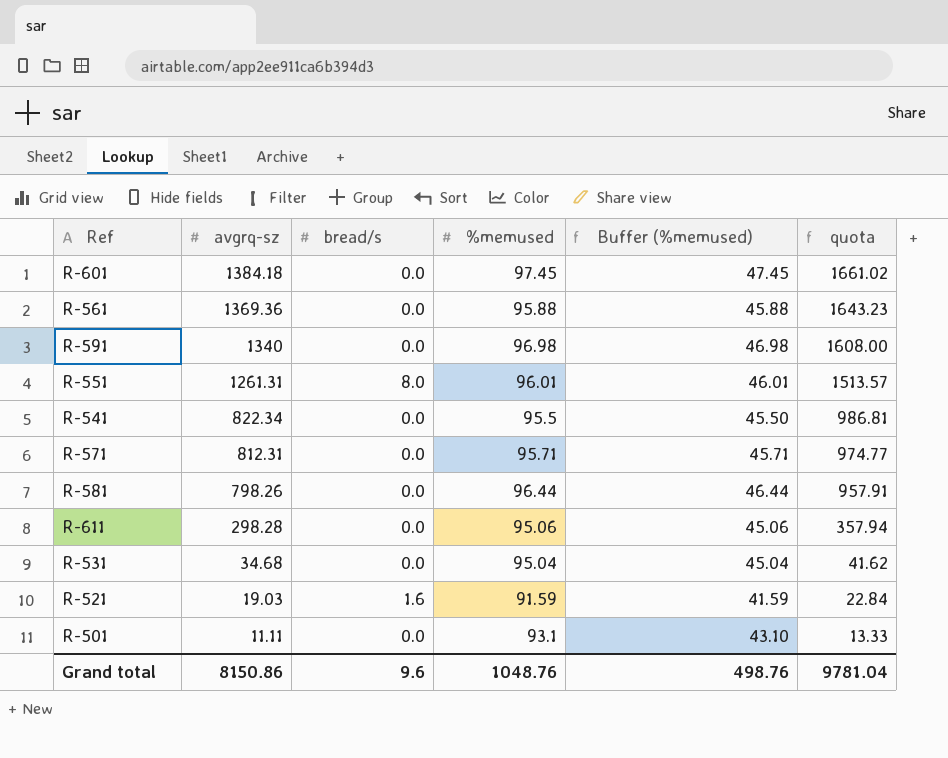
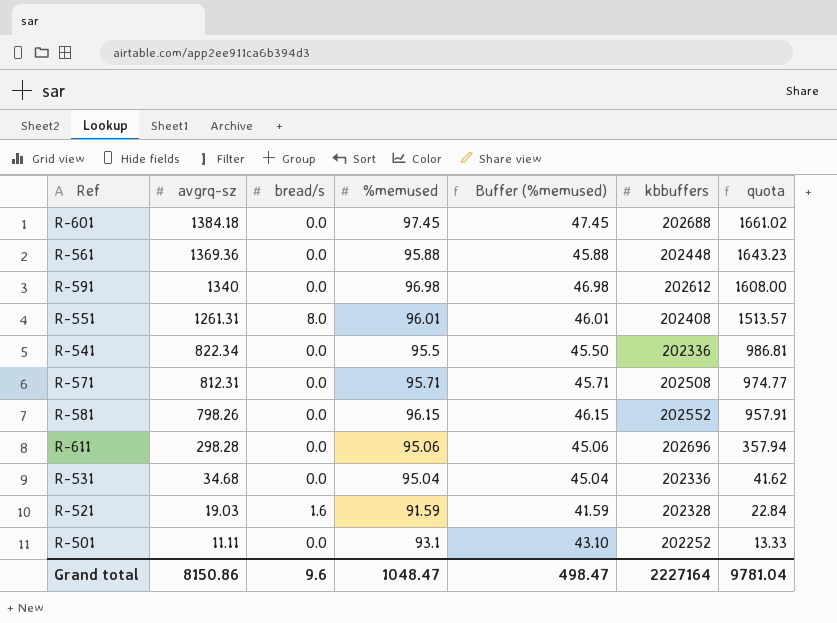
column kbbuffers | position: none -> 6
R-581 | %memused: 96.44 -> 96.15
R-581 | Buffer (%memused): 46.44 -> 46.15
Grand total | %memused: 1048.76 -> 1048.47
Grand total | Buffer (%memused): 498.76 -> 498.47

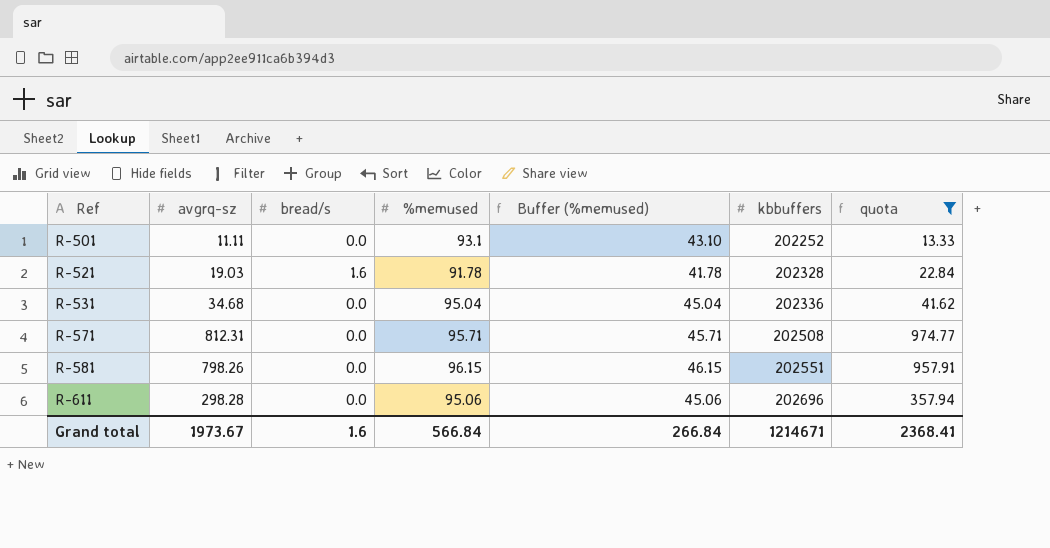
filter: none -> quota <= 974.77
row order: avgrq-sz descending -> Ref ascending
R-521 | %memused: 91.59 -> 91.78
R-521 | Buffer (%memused): 41.59 -> 41.78
R-581 | kbbuffers: 202552 -> 202551
Grand total | avgrq-sz: 8150.86 -> 1973.67
Grand total | bread/s: 9.6 -> 1.6
Grand total | %memused: 1048.47 -> 566.84
Grand total | Buffer (%memused): 498.47 -> 266.84
Grand total | kbbuffers: 2227164 -> 1214671
Grand total | quota: 9781.04 -> 2368.41

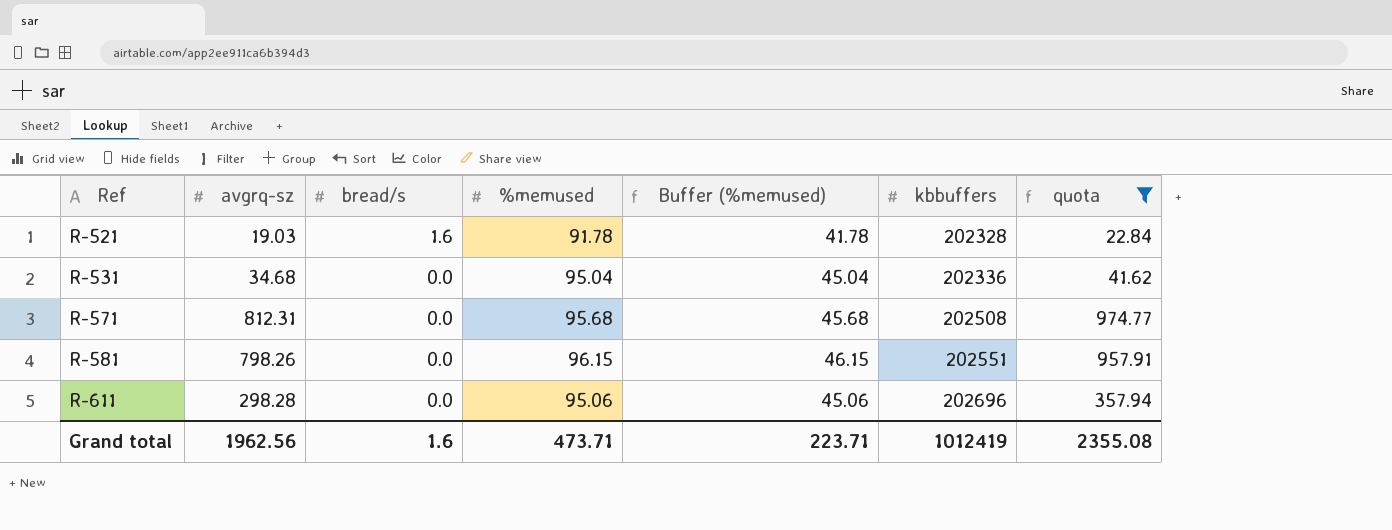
row R-501: 11.11 | 0.0 | 93.1 | 43.10 | 202252 | 13.33 -> none
R-571 | %memused: 95.71 -> 95.68
R-571 | Buffer (%memused): 45.71 -> 45.68
Grand total | avgrq-sz: 1973.67 -> 1962.56
Grand total | %memused: 566.84 -> 473.71
Grand total | Buffer (%memused): 266.84 -> 223.71
Grand total | kbbuffers: 1214671 -> 1012419
Grand total | quota: 2368.41 -> 2355.08

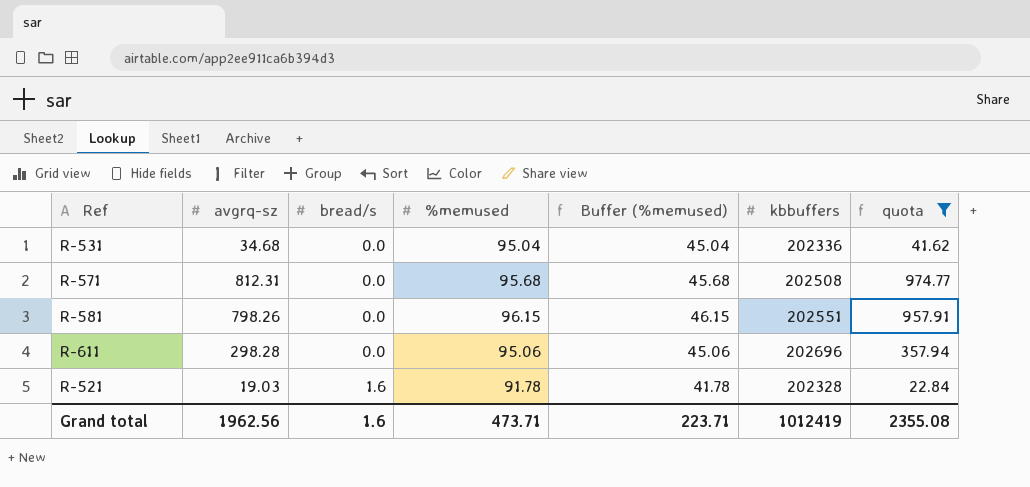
row order: Ref ascending -> bread/s ascending

